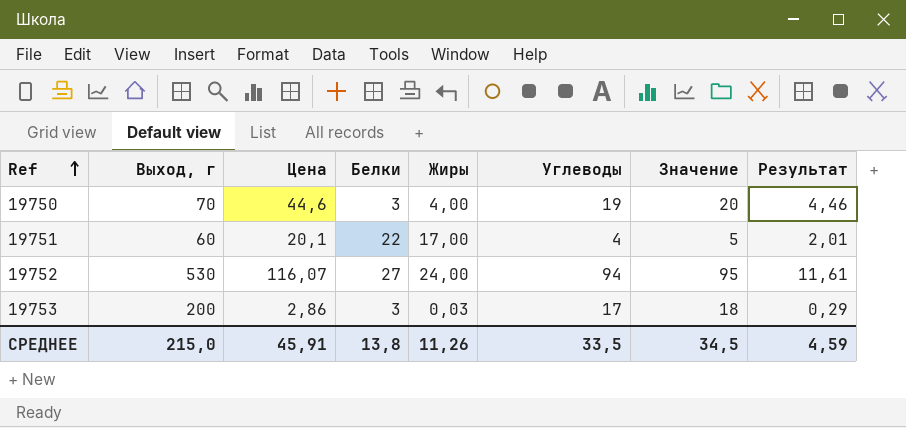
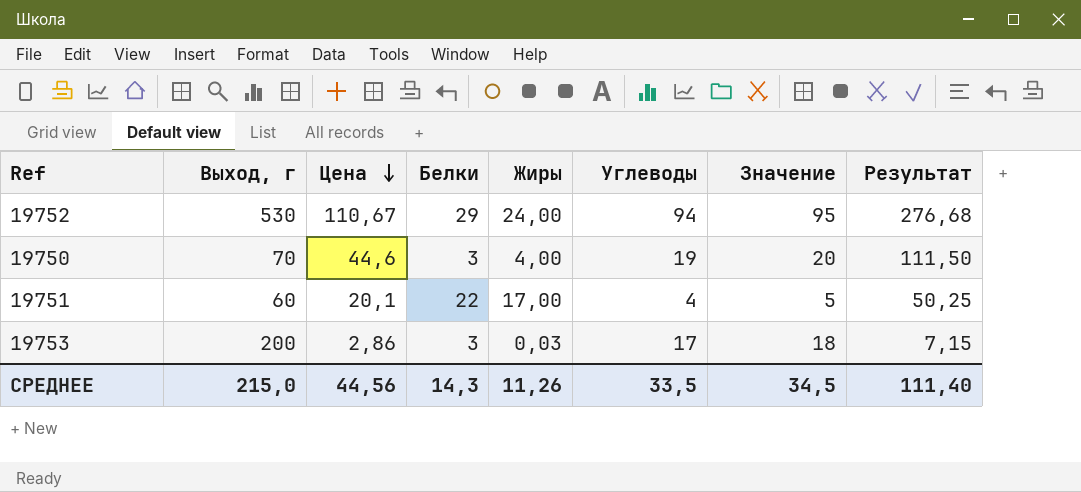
row order: Ref ascending -> Цена descending
column Результат | formula: [Цена] * 0,1 -> [Цена] * 2,5
19752 | Цена: 116,07 -> 110,67
19752 | Белки: 27 -> 29
СРЕДНЕЕ | Цена: 45,91 -> 44,56
СРЕДНЕЕ | Белки: 13,8 -> 14,3
СРЕДНЕЕ | Результат: 4,59 -> 111,40

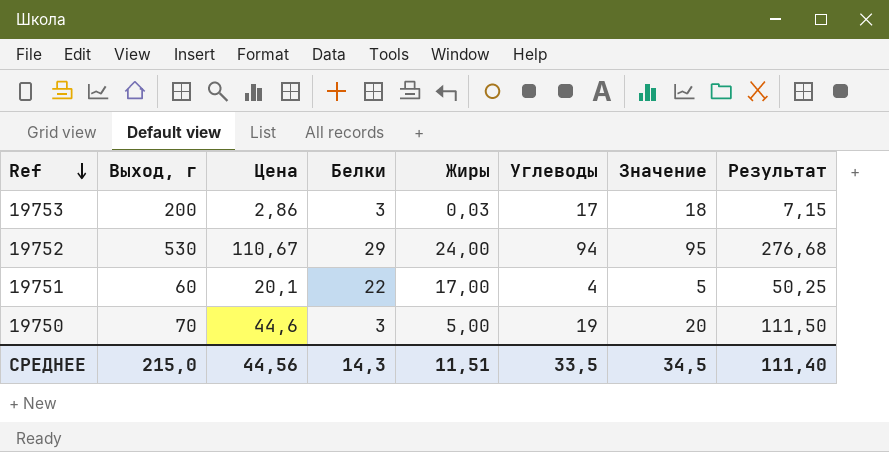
row order: Цена descending -> Ref descending
19750 | Жиры: 4,00 -> 5,00
СРЕДНЕЕ | Жиры: 11,26 -> 11,51

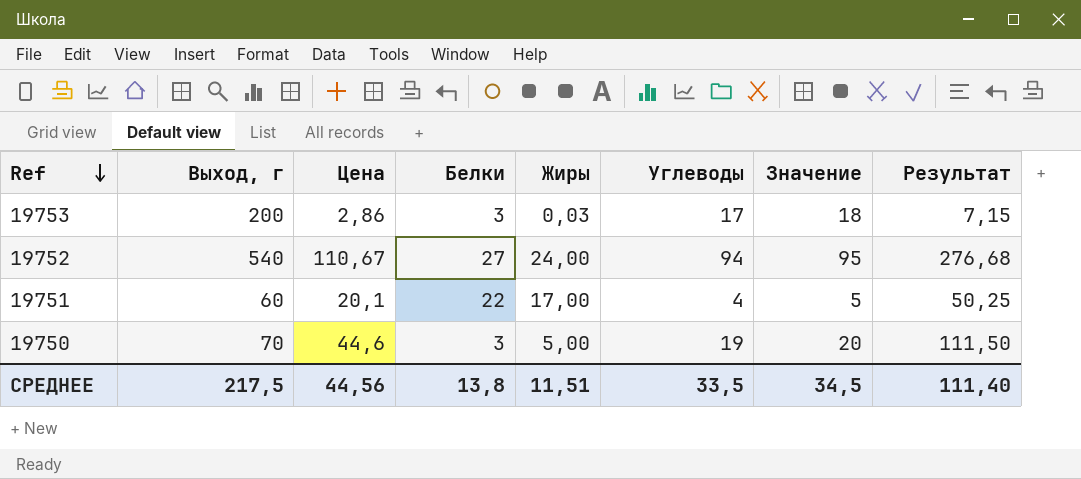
19752 | Выход, г: 530 -> 540
19752 | Белки: 29 -> 27
СРЕДНЕЕ | Выход, г: 215,0 -> 217,5
СРЕДНЕЕ | Белки: 14,3 -> 13,8

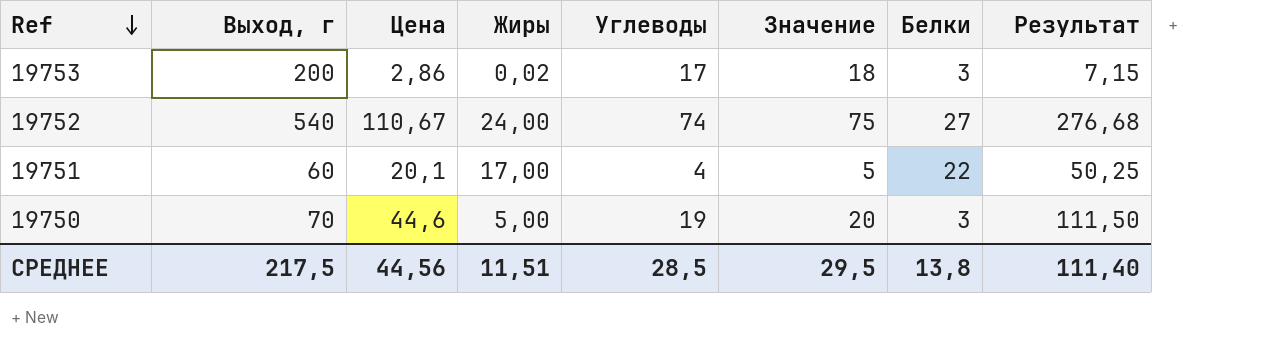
column Белки | position: 4 -> 7
19753 | Жиры: 0,03 -> 0,02
19752 | Углеводы: 94 -> 74
19752 | Значение: 95 -> 75
СРЕДНЕЕ | Углеводы: 33,5 -> 28,5
СРЕДНЕЕ | Значение: 34,5 -> 29,5

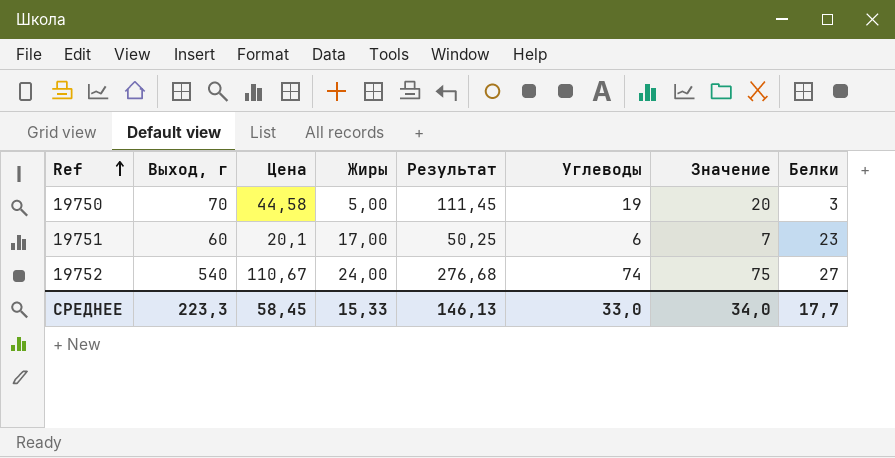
row order: Ref descending -> Ref ascending
column Результат | position: 8 -> 5
row 19753: 200 | 2,86 | 0,02 | 17 | 18 | 3 | 7,15 -> none
19750 | Цена: 44,6 -> 44,58
19750 | Результат: 111,50 -> 111,45
19751 | Углеводы: 4 -> 6
19751 | Значение: 5 -> 7
19751 | Белки: 22 -> 23
СРЕДНЕЕ | Выход, г: 217,5 -> 223,3
СРЕДНЕЕ | Цена: 44,56 -> 58,45
СРЕДНЕЕ | Жиры: 11,51 -> 15,33
СРЕДНЕЕ | Результат: 111,40 -> 146,13
СРЕДНЕЕ | Углеводы: 28,5 -> 33,0
СРЕДНЕЕ | Значение: 29,5 -> 34,0
СРЕДНЕЕ | Белки: 13,8 -> 17,7

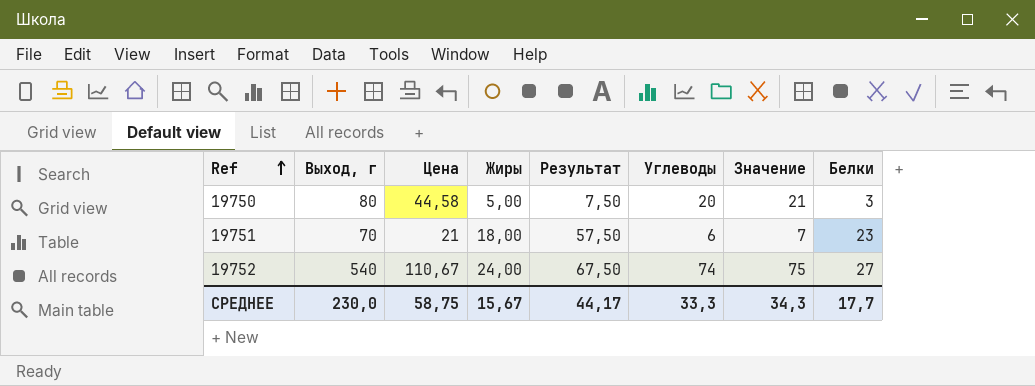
column Результат | formula: [Цена] * 2,5 -> [Белки] * 2,5
19750 | Выход, г: 70 -> 80
19750 | Углеводы: 19 -> 20
19750 | Значение: 20 -> 21
19751 | Выход, г: 60 -> 70
19751 | Цена: 20,1 -> 21
19751 | Жиры: 17,00 -> 18,00
СРЕДНЕЕ | Выход, г: 223,3 -> 230,0
СРЕДНЕЕ | Цена: 58,45 -> 58,75
СРЕДНЕЕ | Жиры: 15,33 -> 15,67
СРЕДНЕЕ | Результат: 146,13 -> 44,17
СРЕДНЕЕ | Углеводы: 33,0 -> 33,3
СРЕДНЕЕ | Значение: 34,0 -> 34,3

